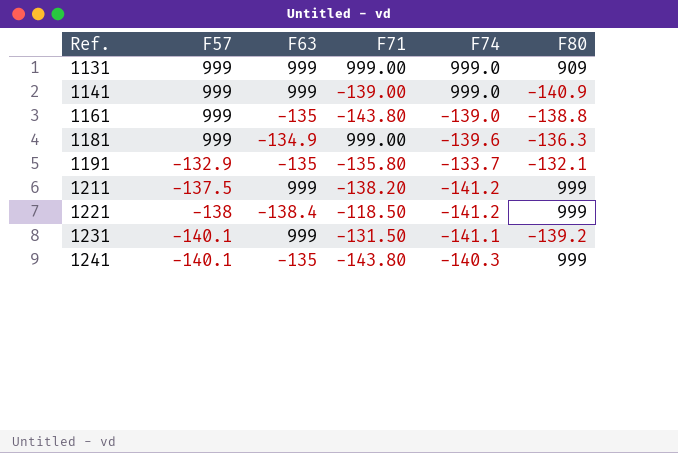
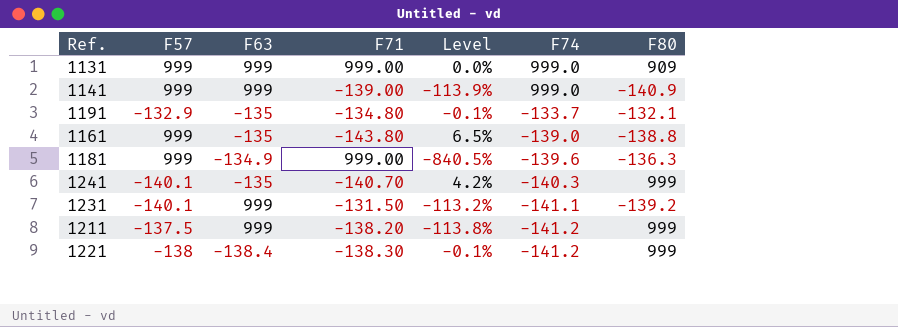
row order: Ref. ascending -> F74 descending
column Level | formula: none -> ([F71] - [F63]) / [F63]
1191 | F71: -135.80 -> -134.80
1241 | F71: -143.80 -> -140.70
1221 | F71: -118.50 -> -138.30

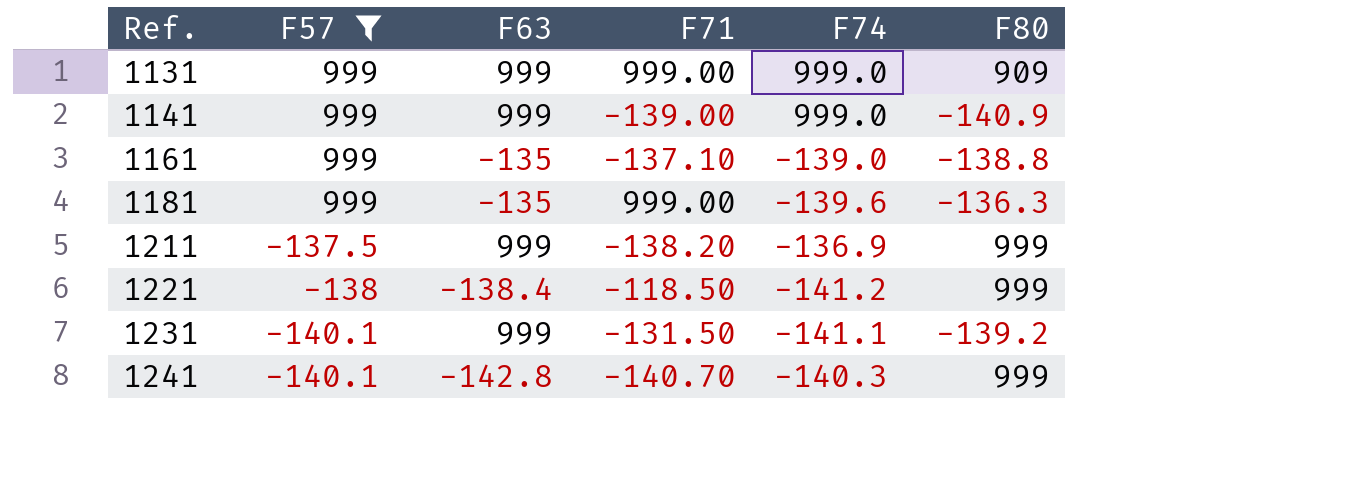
filter: none -> F57 != -132.9
row order: F74 descending -> Ref. ascending
column Level | formula: ([F71] - [F63]) / [F63] -> none
1161 | F71: -143.80 -> -137.10
1181 | F63: -134.9 -> -135
1211 | F74: -141.2 -> -136.9
1221 | F71: -138.30 -> -118.50
1241 | F63: -135 -> -142.8

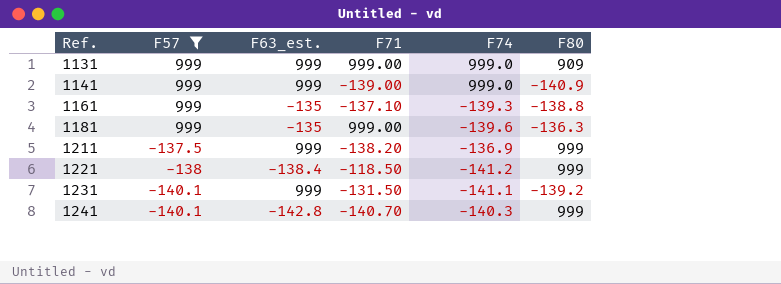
column name: F63 -> F63_est.
1161 | F74: -139.0 -> -139.3

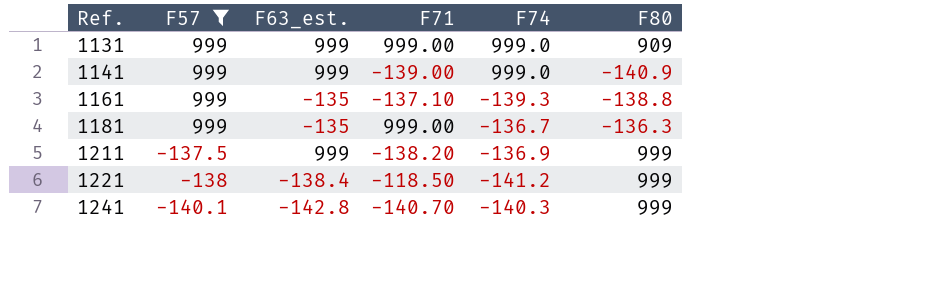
row 1231: -140.1 | 999 | -131.50 | -141.1 | -139.2 -> none
1181 | F74: -139.6 -> -136.7

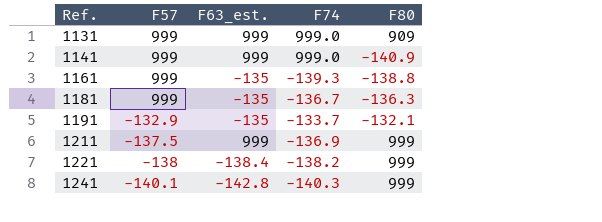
filter: F57 != -132.9 -> none
column F71 | position: 4 -> none
1221 | F74: -141.2 -> -138.2

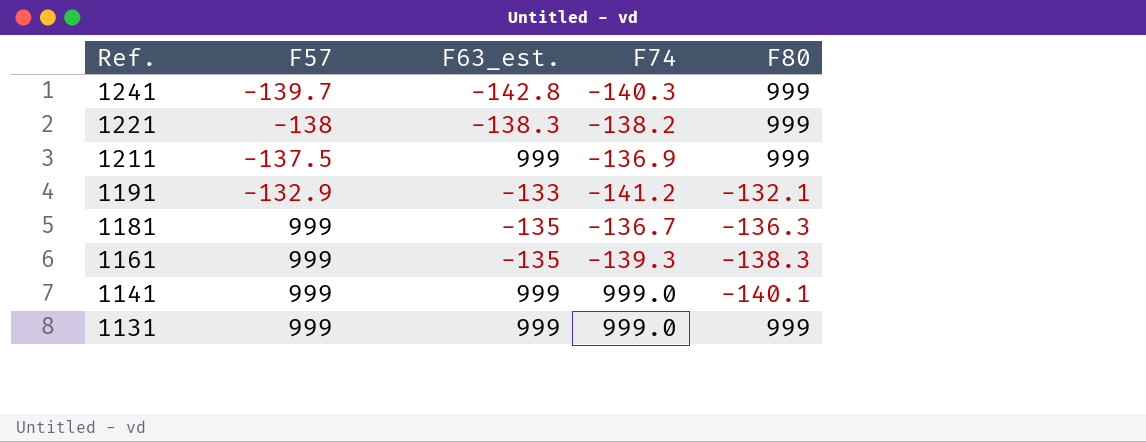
row order: Ref. ascending -> Ref. descending
1241 | F57: -140.1 -> -139.7
1221 | F63_est.: -138.4 -> -138.3
1191 | F63_est.: -135 -> -133
1191 | F74: -133.7 -> -141.2
1161 | F80: -138.8 -> -138.3
1141 | F80: -140.9 -> -140.1
1131 | F80: 909 -> 999

